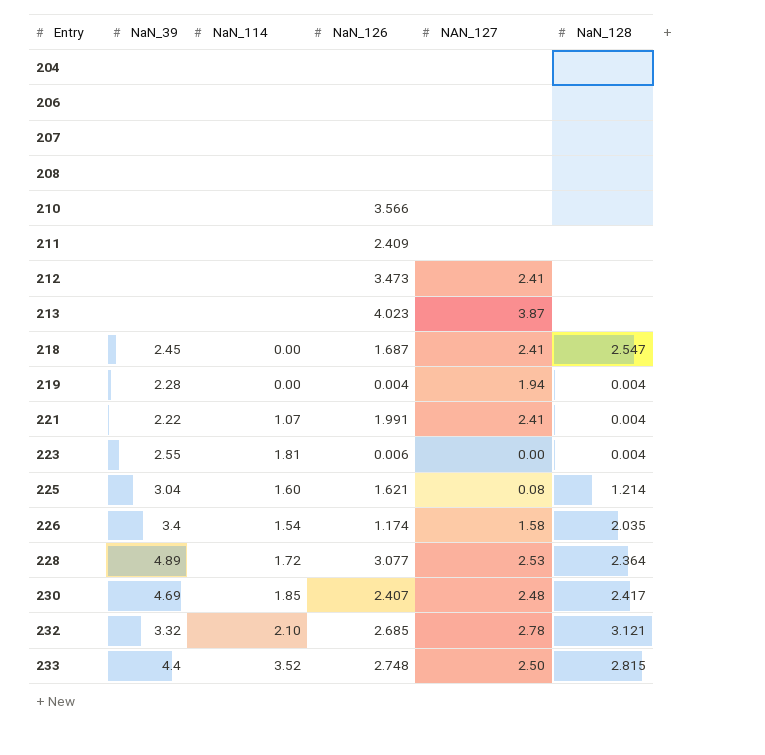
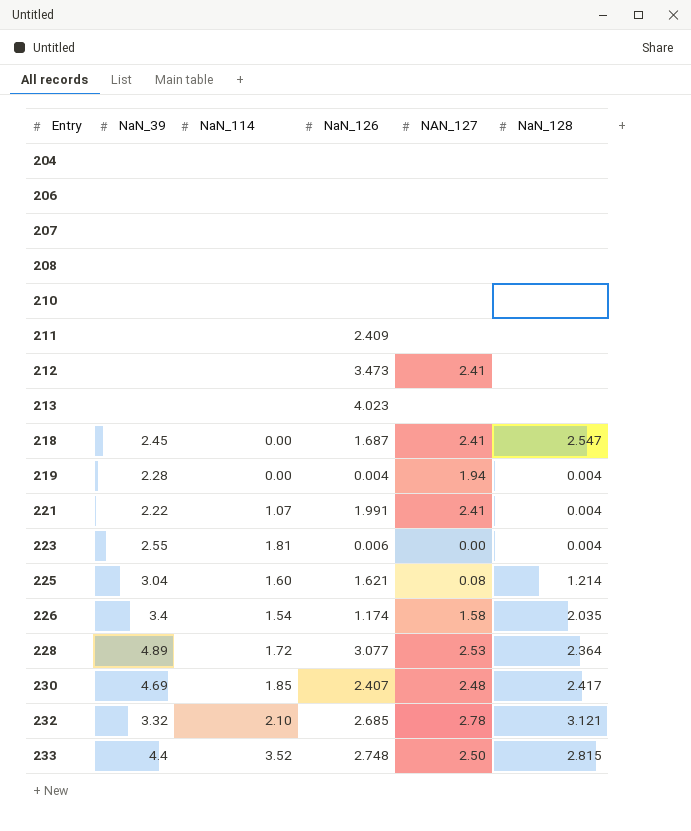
210 | NaN_126: 3.566 -> none
213 | NAN_127: 3.87 -> none

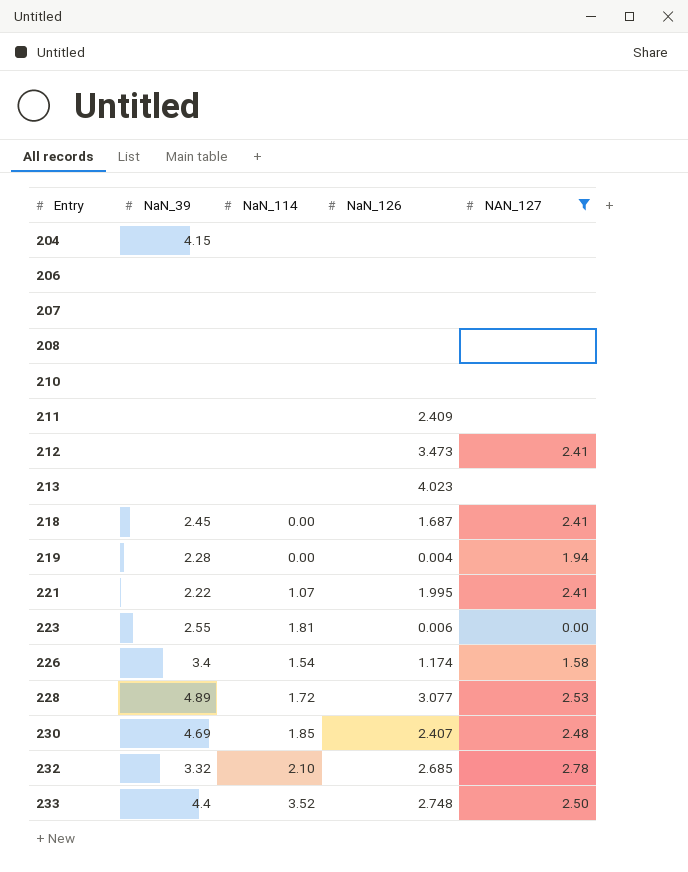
filter: none -> NAN_127 != 0.08
column NaN_128 | position: 6 -> none
204 | NaN_39: none -> 4.15
221 | NaN_126: 1.991 -> 1.995

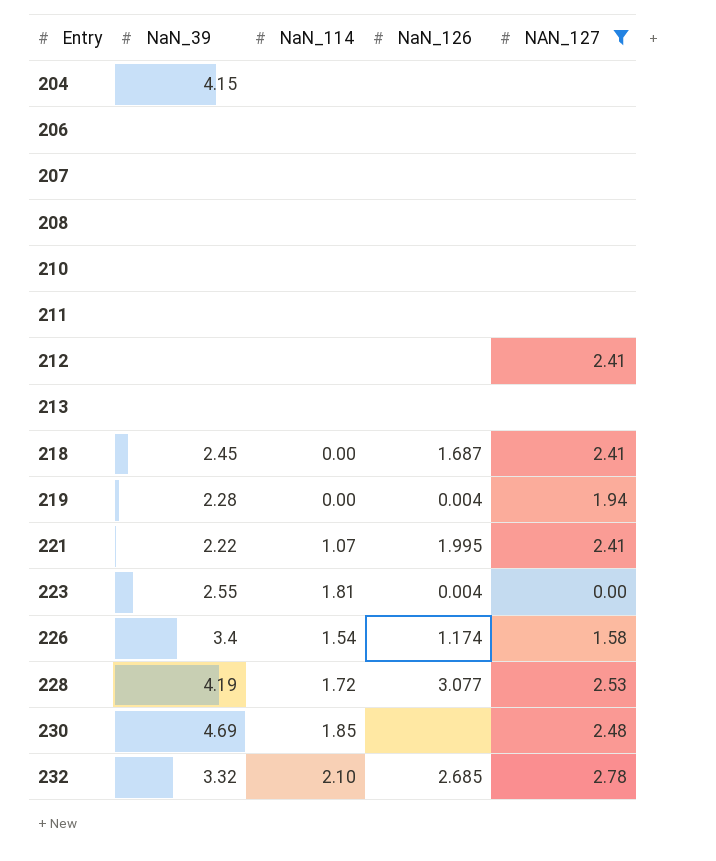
row 233: 4.4 | 3.52 | 2.748 | 2.50 -> none
211 | NaN_126: 2.409 -> none
212 | NaN_126: 3.473 -> none
213 | NaN_126: 4.023 -> none
223 | NaN_126: 0.006 -> 0.004
228 | NaN_39: 4.89 -> 4.19
230 | NaN_126: 2.407 -> none

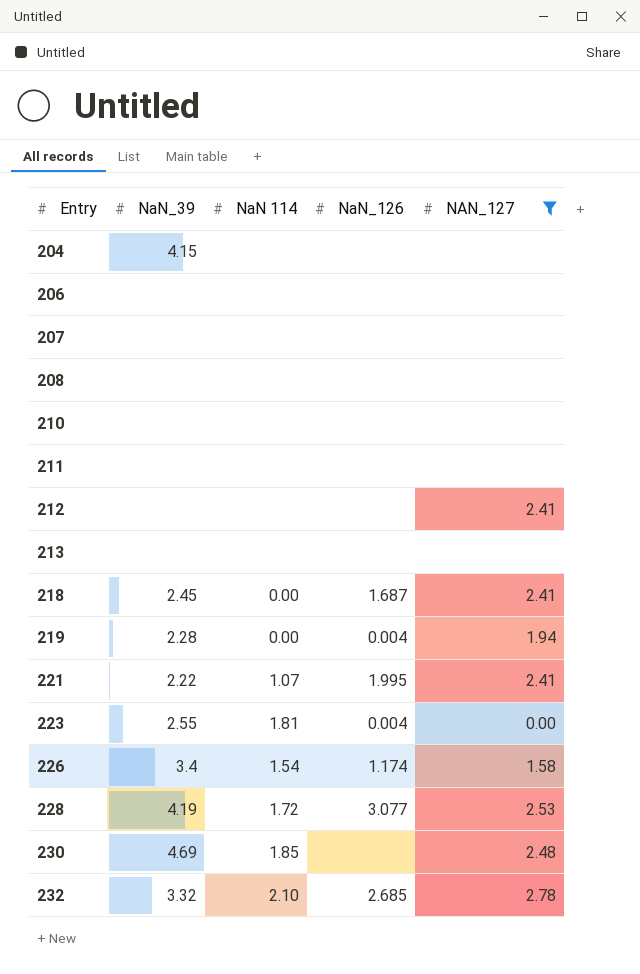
column name: NaN_114 -> NaN 114

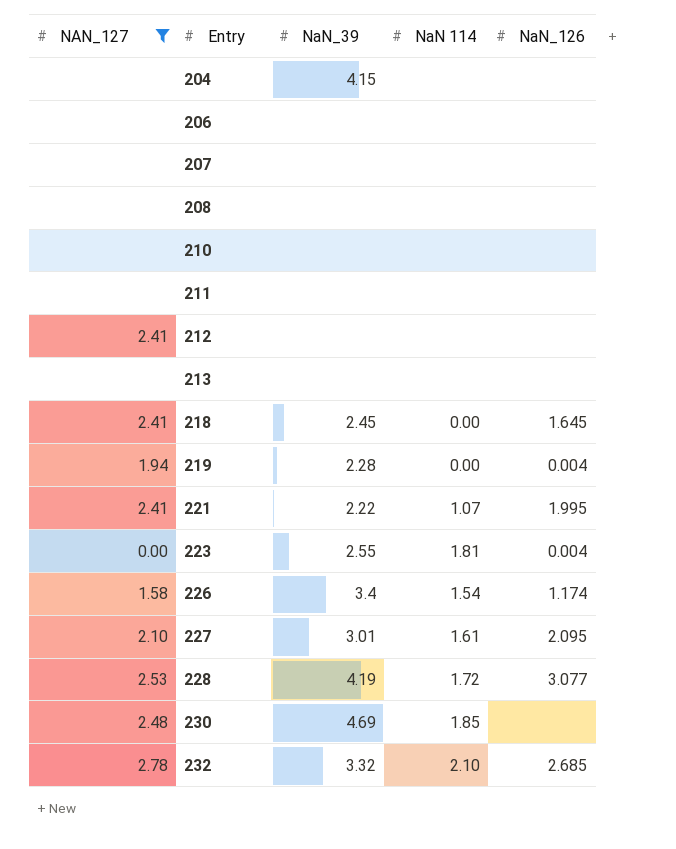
column NAN_127 | position: 5 -> 1
218 | NaN_126: 1.687 -> 1.645
row 227: none -> 2.10 | 3.01 | 1.61 | 2.095

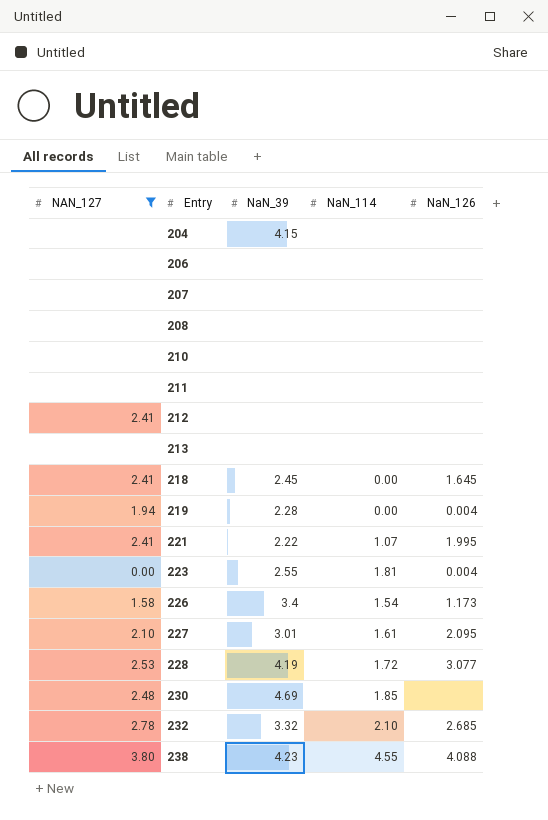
column name: NaN 114 -> NaN_114
226 | NaN_126: 1.174 -> 1.173
row 238: none -> 3.80 | 4.23 | 4.55 | 4.088

